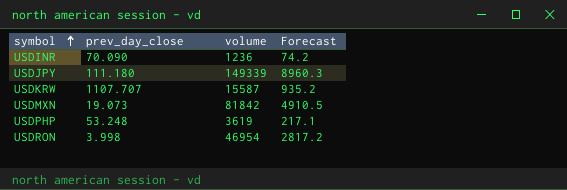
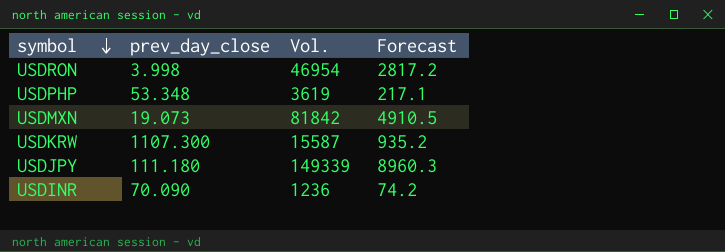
row order: symbol ascending -> symbol descending
column name: volume -> Vol.
USDPHP | prev_day_close: 53.248 -> 53.348
USDKRW | prev_day_close: 1107.707 -> 1107.300

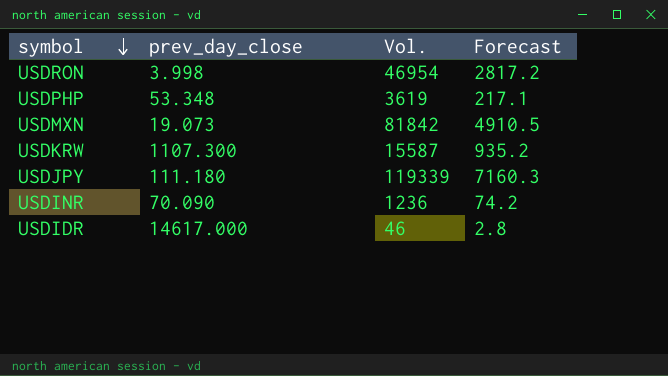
USDJPY | Vol.: 149339 -> 119339
USDJPY | Forecast: 8960.3 -> 7160.3
row USDIDR: none -> 14617.000 | 46 | 2.8

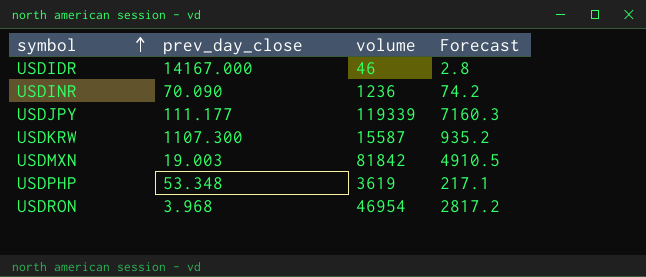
row order: symbol descending -> symbol ascending
column name: Vol. -> volume
USDIDR | prev_day_close: 14617.000 -> 14167.000
USDJPY | prev_day_close: 111.180 -> 111.177
USDMXN | prev_day_close: 19.073 -> 19.003
USDRON | prev_day_close: 3.998 -> 3.968

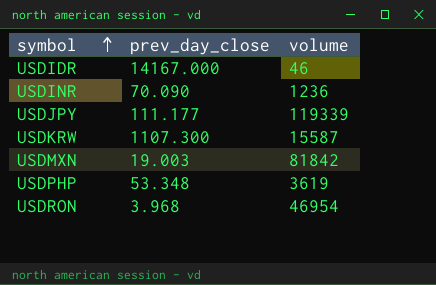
column Forecast | formula: [volume] * 0.06 -> none

